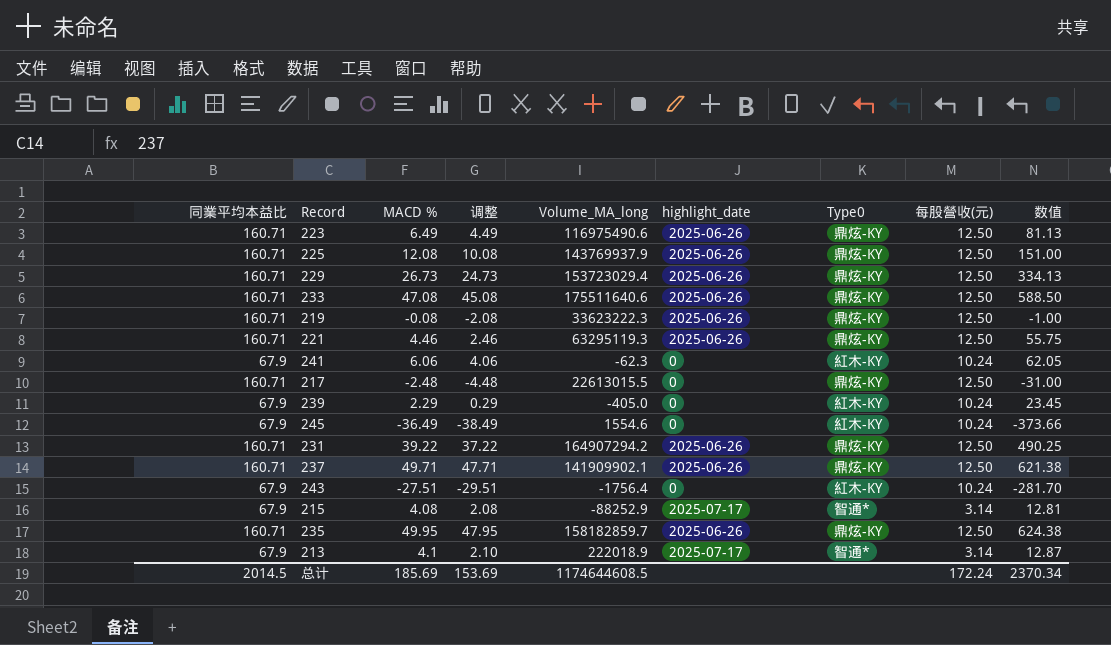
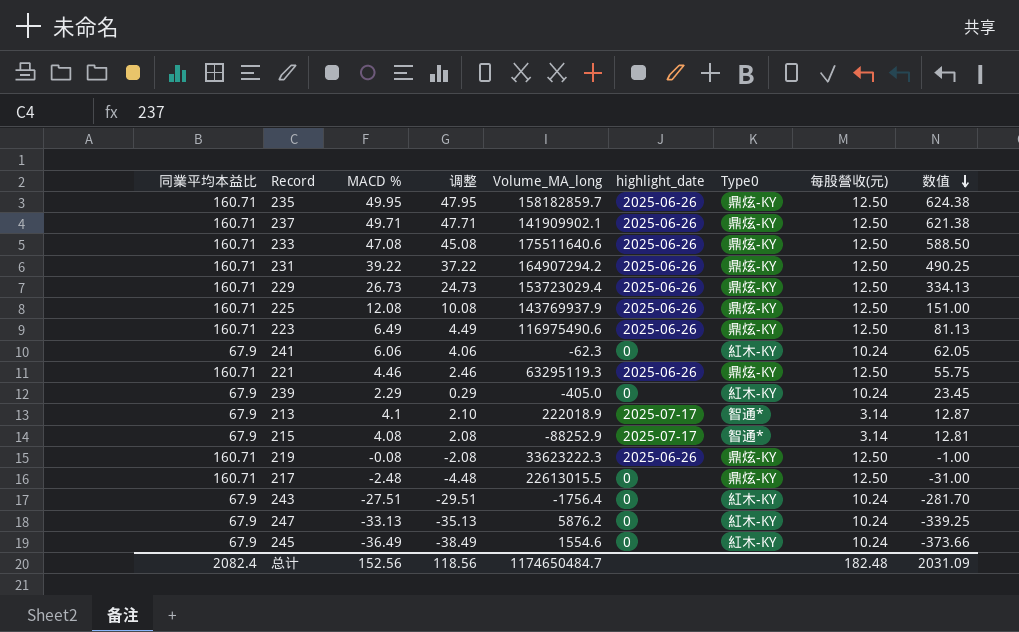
row order: none -> 数值 descending
row 247: none -> 67.9 | -33.13 | -35.13 | 5876.2 | 0 | 紅木-KY | 10.24 | -339.25
总计 | 同業平均本益比: 2014.5 -> 2082.4
总计 | MACD %: 185.69 -> 152.56
总计 | 调整: 153.69 -> 118.56
总计 | Volume_MA_long: 1174644608.5 -> 1174650484.7
总计 | 每股營收(元): 172.24 -> 182.48
总计 | 数值: 2370.34 -> 2031.09

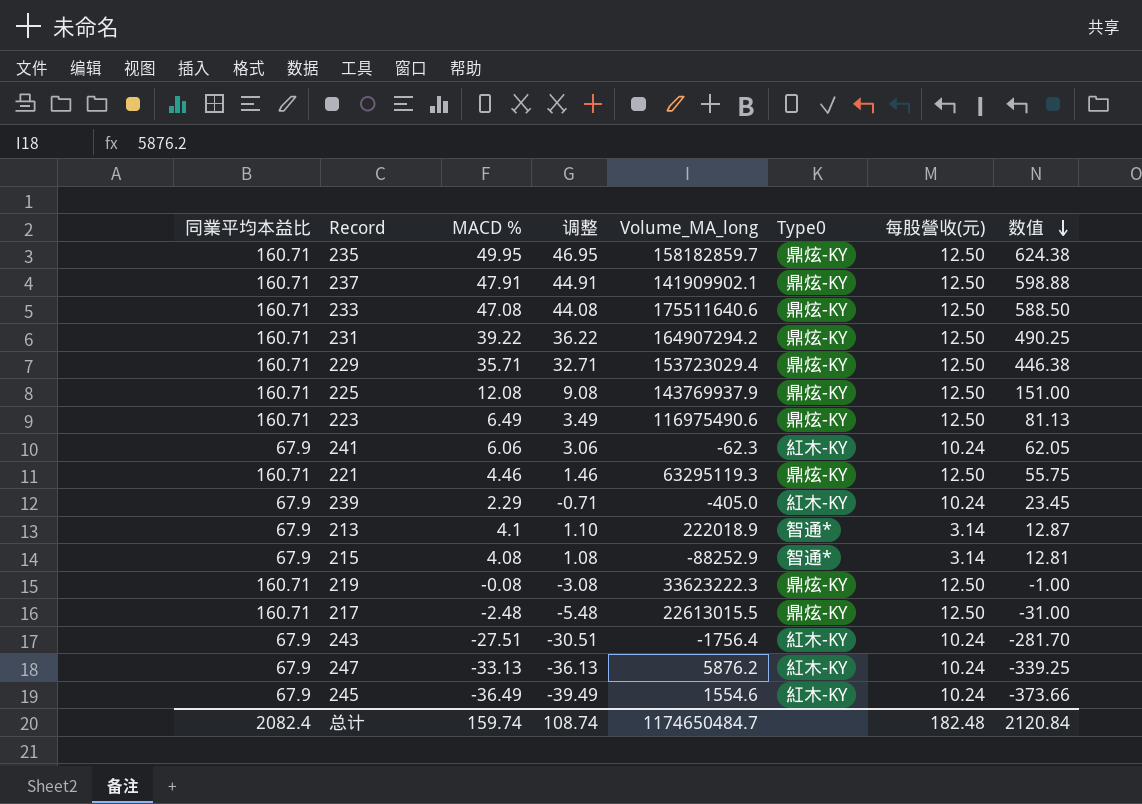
column highlight_date | position: 6 -> none
column 调整 | formula: [MACD %] - 2 -> [MACD %] - 3
237 | MACD %: 49.71 -> 47.91
237 | 数值: 621.38 -> 598.88
229 | MACD %: 26.73 -> 35.71
229 | 数值: 334.13 -> 446.38
总计 | MACD %: 152.56 -> 159.74
总计 | 调整: 118.56 -> 108.74
总计 | 数值: 2031.09 -> 2120.84

